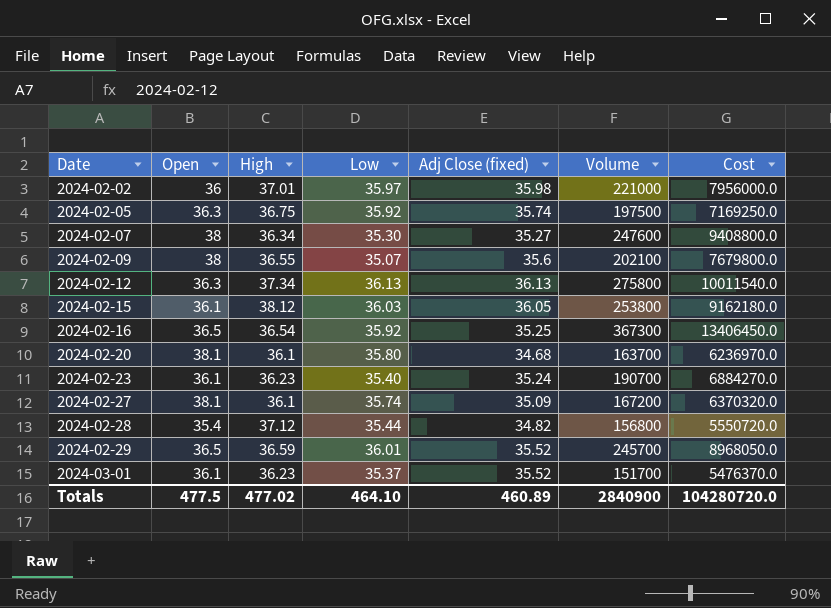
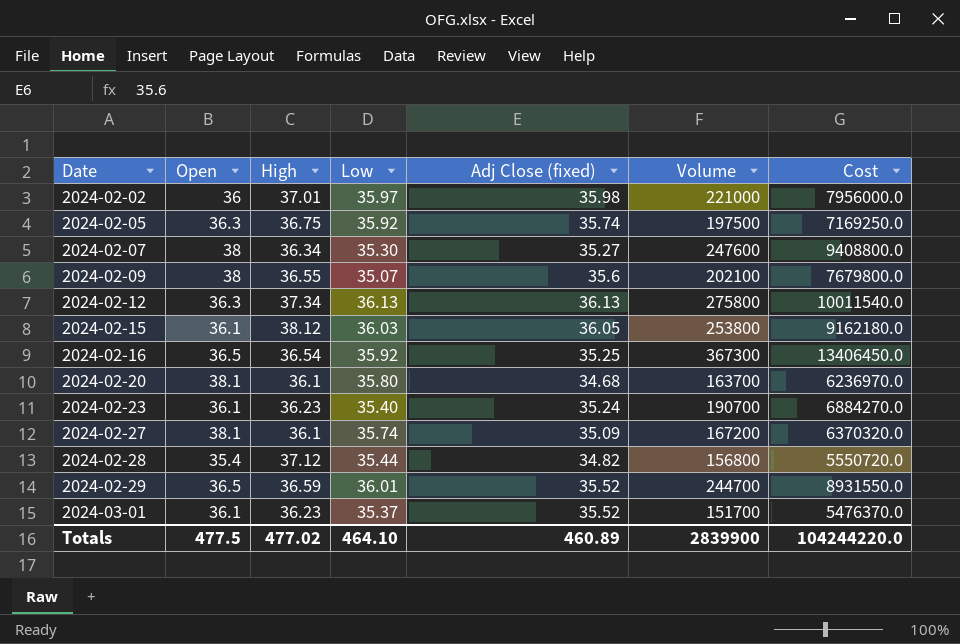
2024-02-29 | Volume: 245700 -> 244700
2024-02-29 | Cost: 8968050.0 -> 8931550.0
Totals | Volume: 2840900 -> 2839900
Totals | Cost: 104280720.0 -> 104244220.0

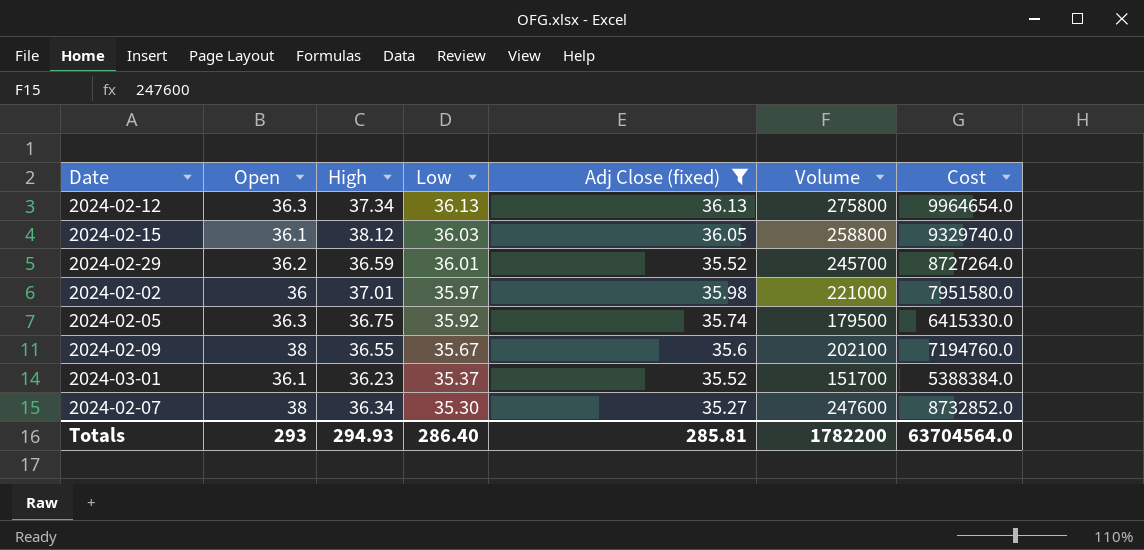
filter: none -> Adj Close (fixed) >= 35.27
row order: Date ascending -> Low descending
column Cost | formula: [Open] * [Volume] -> [Adj Close (fixed)] * [Volume]
2024-02-15 | Volume: 253800 -> 258800
2024-02-29 | Open: 36.5 -> 36.2
2024-02-29 | Volume: 244700 -> 245700
2024-02-05 | Volume: 197500 -> 179500
2024-02-09 | Low: 35.07 -> 35.67
Totals | Open: 477.5 -> 293
Totals | High: 477.02 -> 294.93
Totals | Low: 464.10 -> 286.40
Totals | Adj Close (fixed): 460.89 -> 285.81
Totals | Volume: 2839900 -> 1782200
Totals | Cost: 104244220.0 -> 63704564.0

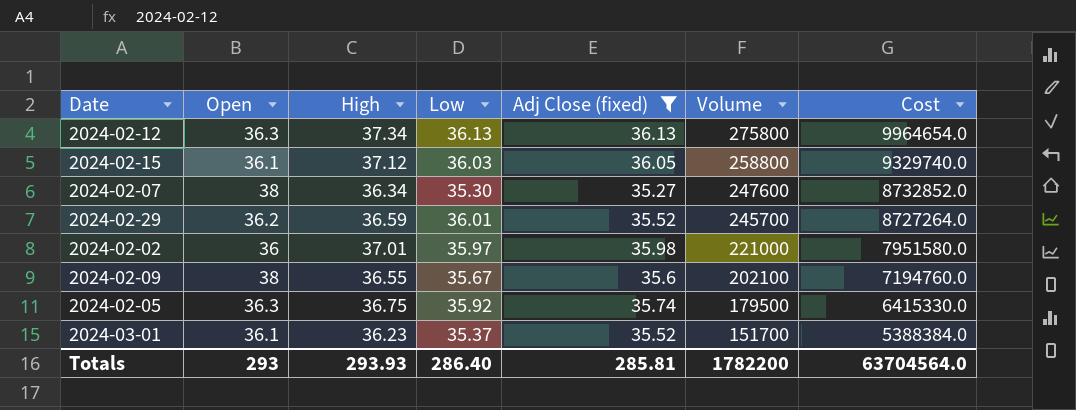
row order: Low descending -> Volume descending
2024-02-15 | High: 38.12 -> 37.12
Totals | High: 294.93 -> 293.93

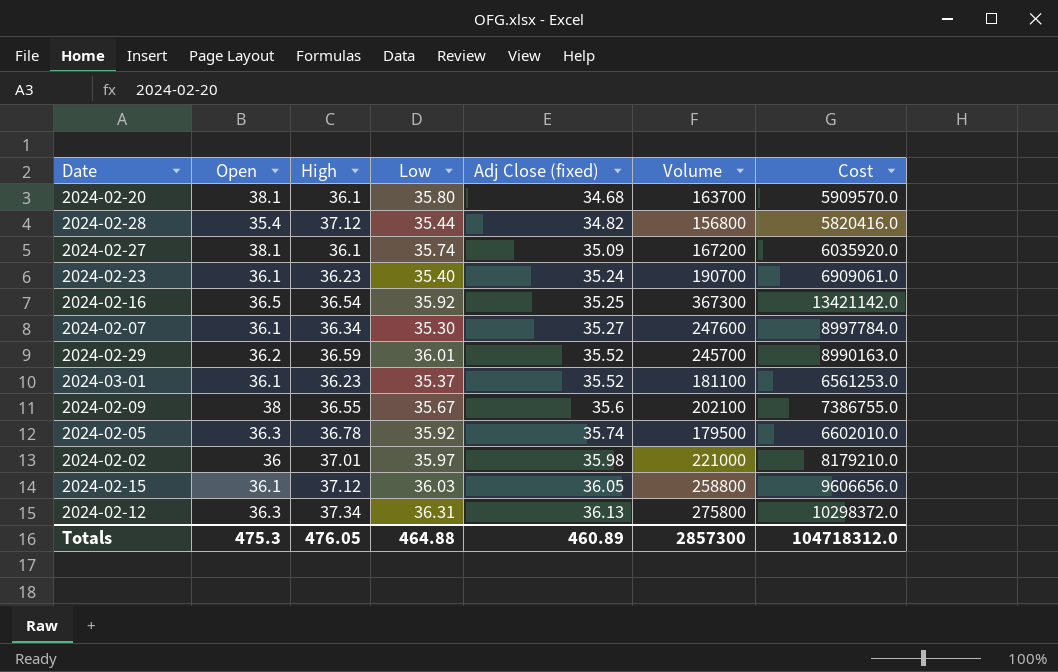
filter: Adj Close (fixed) >= 35.27 -> none
row order: Volume descending -> Adj Close (fixed) ascending
column Cost | formula: [Adj Close (fixed)] * [Volume] -> [High] * [Volume]
2024-02-07 | Open: 38 -> 36.1
2024-03-01 | Volume: 151700 -> 181100
2024-02-05 | High: 36.75 -> 36.78
2024-02-12 | Low: 36.13 -> 36.31
Totals | Open: 293 -> 475.3
Totals | High: 293.93 -> 476.05
Totals | Low: 286.40 -> 464.88
Totals | Adj Close (fixed): 285.81 -> 460.89
Totals | Volume: 1782200 -> 2857300
Totals | Cost: 63704564.0 -> 104718312.0

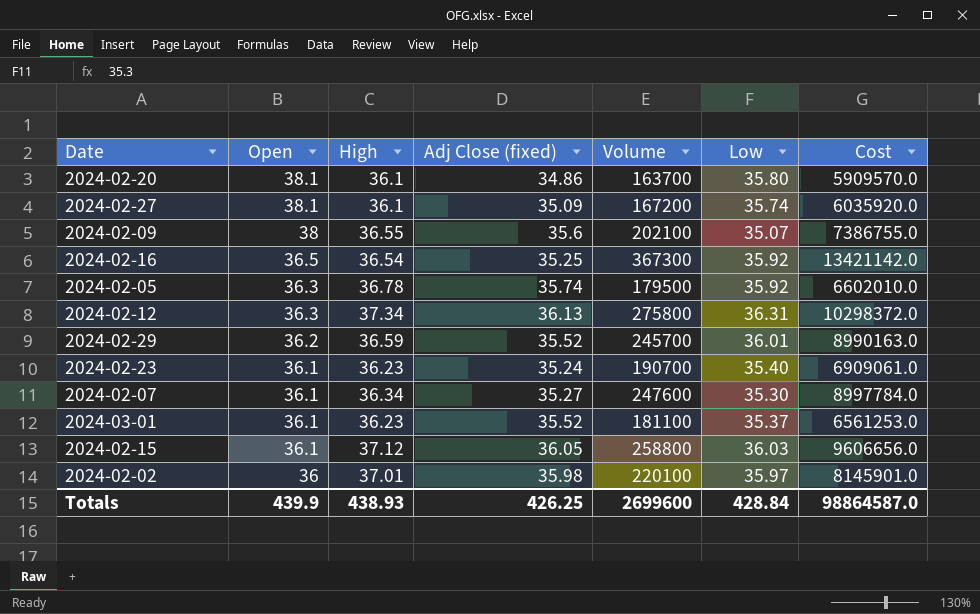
row order: Adj Close (fixed) ascending -> Open descending
column Low | position: 4 -> 6
row 2024-02-28: 35.4 | 37.12 | 35.44 | 34.82 | 156800 | 5820416.0 -> none
2024-02-20 | Adj Close (fixed): 34.68 -> 34.86
2024-02-09 | Low: 35.67 -> 35.07
2024-02-02 | Volume: 221000 -> 220100
2024-02-02 | Cost: 8179210.0 -> 8145901.0
Totals | Open: 475.3 -> 439.9
Totals | High: 476.05 -> 438.93
Totals | Adj Close (fixed): 460.89 -> 426.25
Totals | Volume: 2857300 -> 2699600
Totals | Low: 464.88 -> 428.84
Totals | Cost: 104718312.0 -> 98864587.0

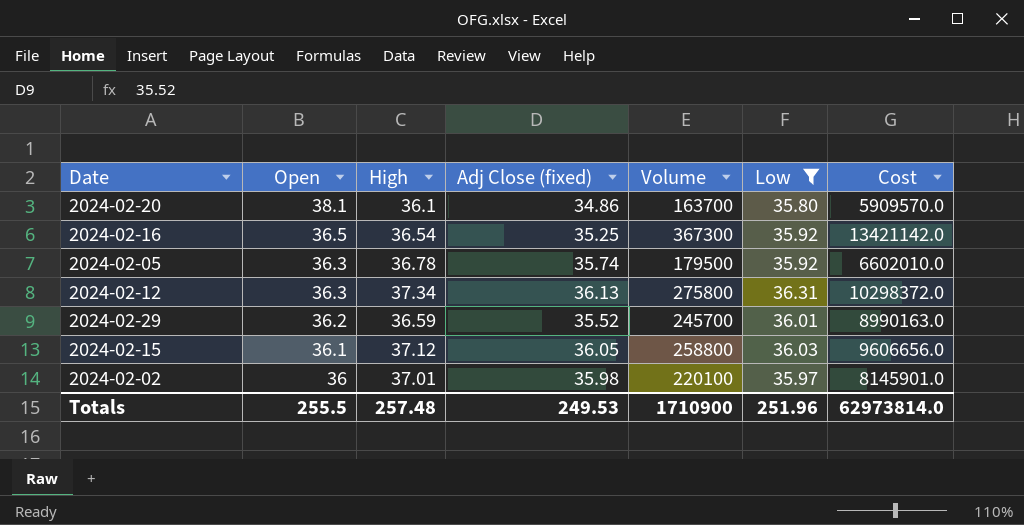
filter: none -> Low >= 35.80
Totals | Open: 439.9 -> 255.5
Totals | High: 438.93 -> 257.48
Totals | Adj Close (fixed): 426.25 -> 249.53
Totals | Volume: 2699600 -> 1710900
Totals | Low: 428.84 -> 251.96
Totals | Cost: 98864587.0 -> 62973814.0

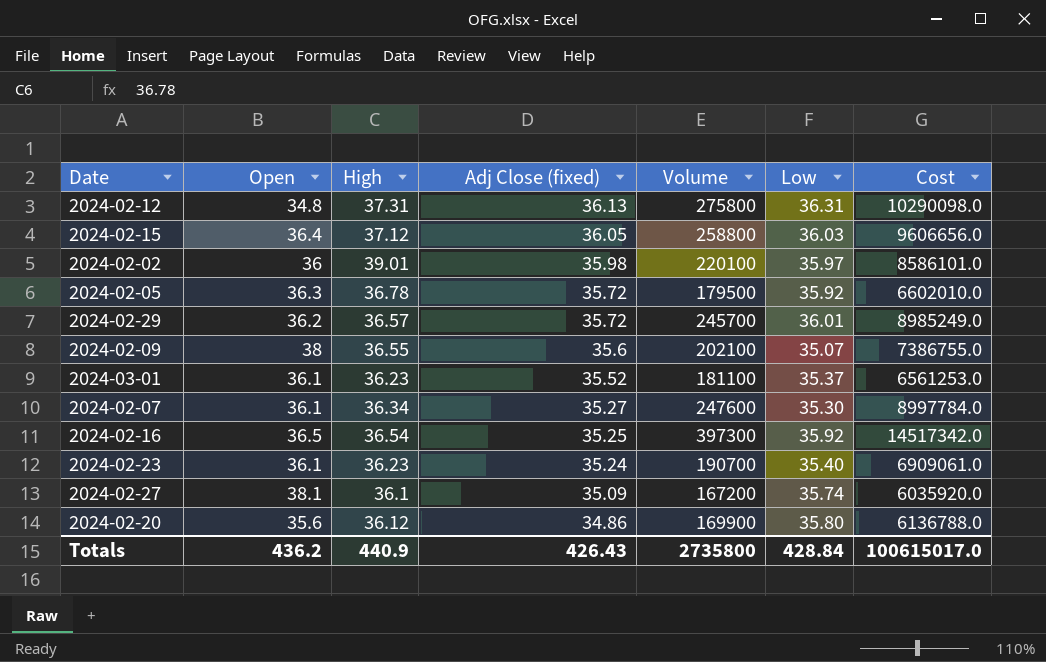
filter: Low >= 35.80 -> none
row order: Open descending -> Adj Close (fixed) descending
2024-02-12 | Open: 36.3 -> 34.8
2024-02-12 | High: 37.34 -> 37.31
2024-02-12 | Cost: 10298372.0 -> 10290098.0
2024-02-15 | Open: 36.1 -> 36.4
2024-02-02 | High: 37.01 -> 39.01
2024-02-02 | Cost: 8145901.0 -> 8586101.0
2024-02-05 | Adj Close (fixed): 35.74 -> 35.72
2024-02-29 | High: 36.59 -> 36.57
2024-02-29 | Adj Close (fixed): 35.52 -> 35.72
2024-02-29 | Cost: 8990163.0 -> 8985249.0
2024-02-16 | Volume: 367300 -> 397300
2024-02-16 | Cost: 13421142.0 -> 14517342.0
2024-02-20 | Open: 38.1 -> 35.6
2024-02-20 | High: 36.1 -> 36.12
2024-02-20 | Volume: 163700 -> 169900
2024-02-20 | Cost: 5909570.0 -> 6136788.0
Totals | Open: 255.5 -> 436.2
Totals | High: 257.48 -> 440.9
Totals | Adj Close (fixed): 249.53 -> 426.43
Totals | Volume: 1710900 -> 2735800
Totals | Low: 251.96 -> 428.84
Totals | Cost: 62973814.0 -> 100615017.0

